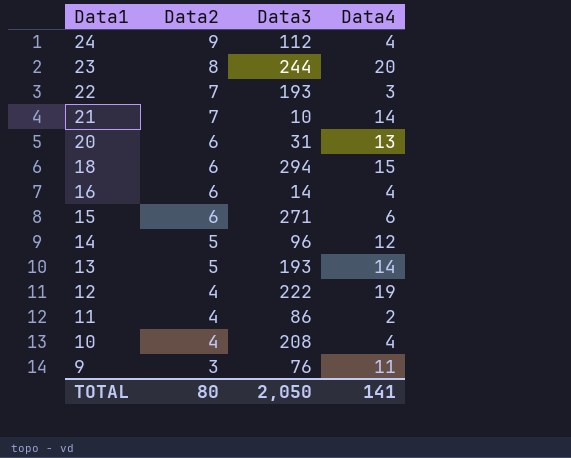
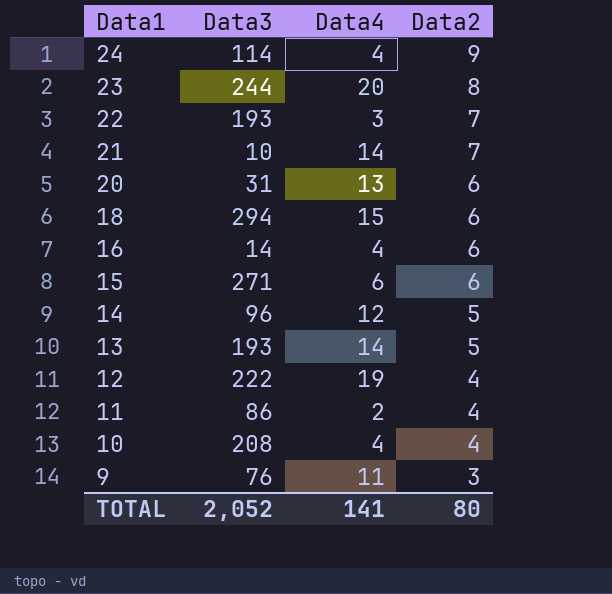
column Data2 | position: 2 -> 4
24 | Data3: 112 -> 114
TOTAL | Data3: 2,050 -> 2,052

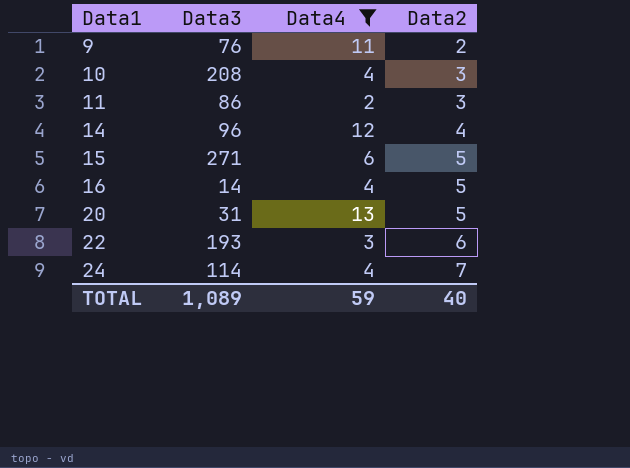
filter: none -> Data4 <= 13
row order: Data1 descending -> Data1 ascending
9 | Data2: 3 -> 2
10 | Data2: 4 -> 3
11 | Data2: 4 -> 3
14 | Data2: 5 -> 4
15 | Data2: 6 -> 5
16 | Data2: 6 -> 5
20 | Data2: 6 -> 5
22 | Data2: 7 -> 6
24 | Data2: 9 -> 7
TOTAL | Data3: 2,052 -> 1,089
TOTAL | Data4: 141 -> 59
TOTAL | Data2: 80 -> 40

